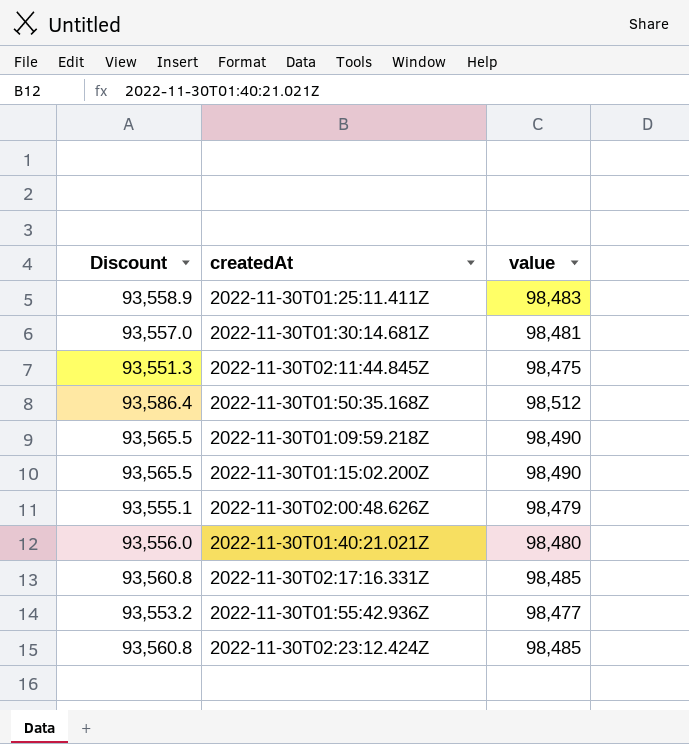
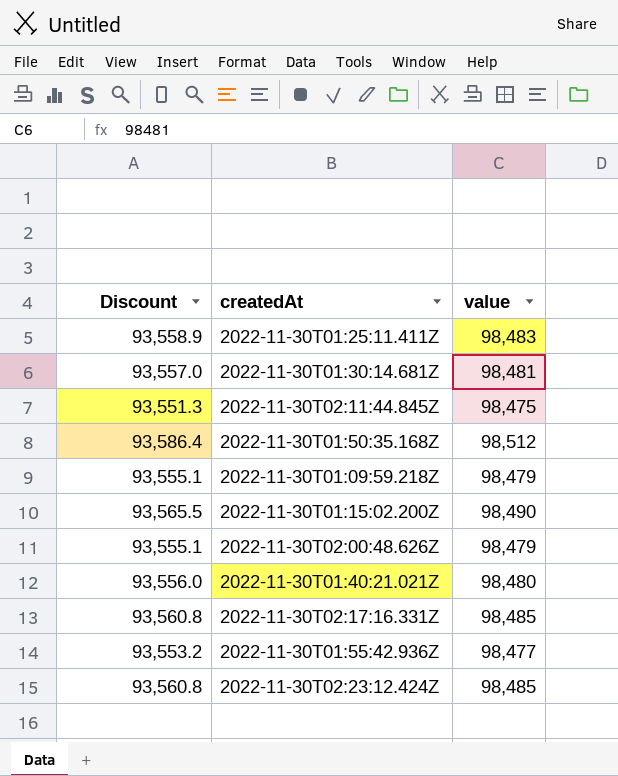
2022-11-30T01:09:59.218Z | Discount: 93,565.5 -> 93,555.1
2022-11-30T01:09:59.218Z | value: 98,490 -> 98,479

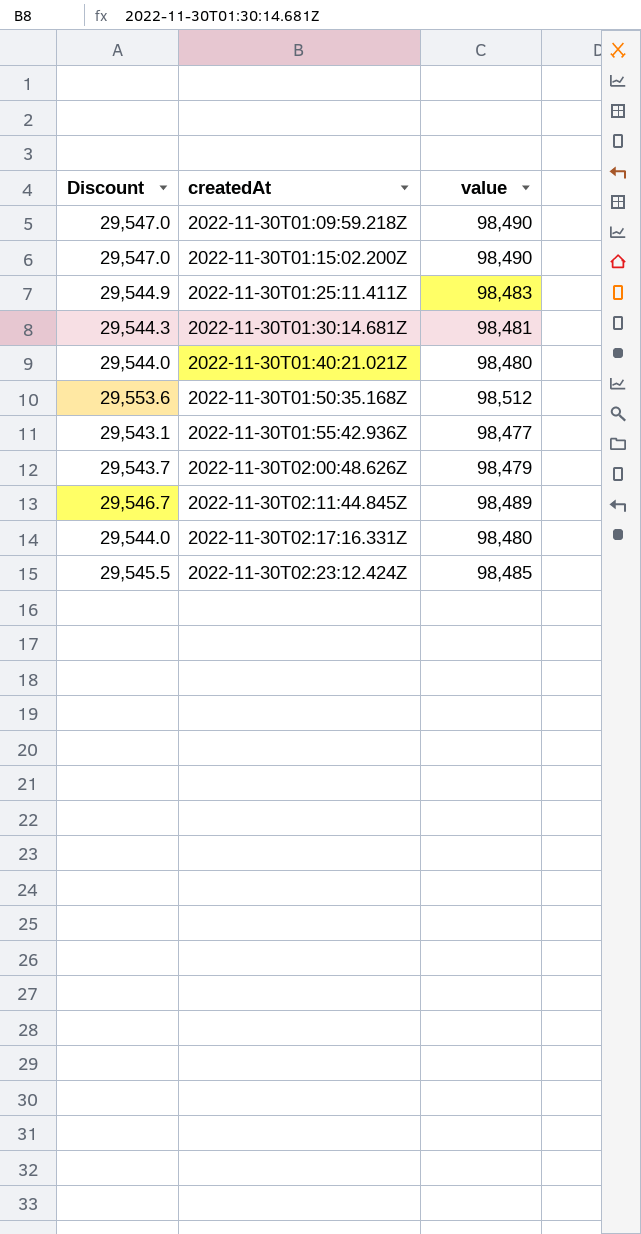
row order: none -> createdAt ascending
column Discount | formula: [value] * 0.95 -> [value] * 0.3
2022-11-30T01:09:59.218Z | value: 98,479 -> 98,490
2022-11-30T02:11:44.845Z | value: 98,475 -> 98,489
2022-11-30T02:17:16.331Z | value: 98,485 -> 98,480

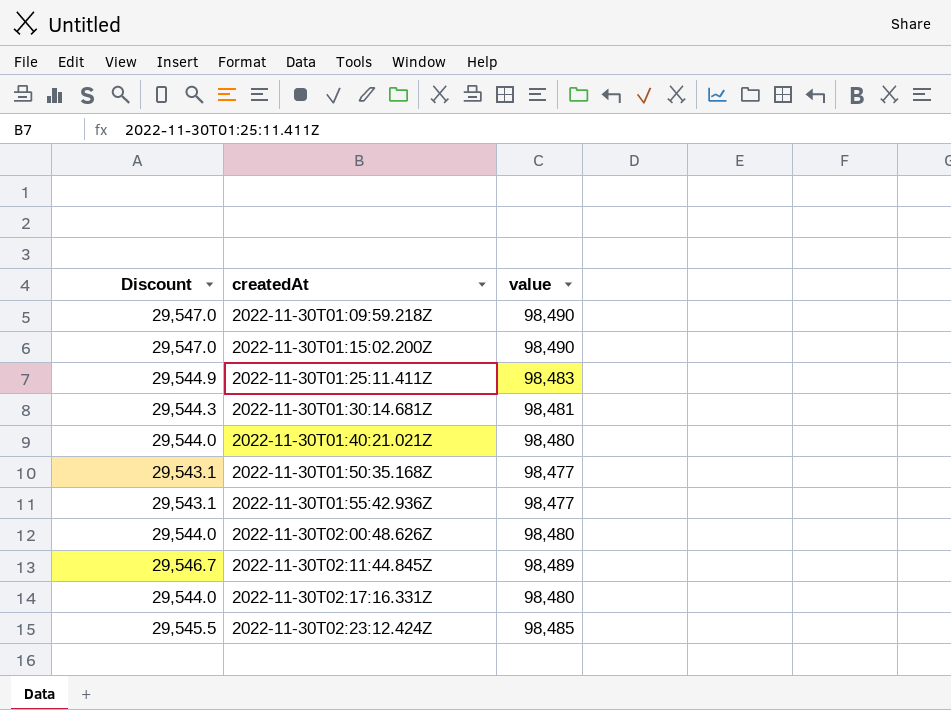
2022-11-30T01:50:35.168Z | Discount: 29,553.6 -> 29,543.1
2022-11-30T01:50:35.168Z | value: 98,512 -> 98,477
2022-11-30T02:00:48.626Z | Discount: 29,543.7 -> 29,544.0
2022-11-30T02:00:48.626Z | value: 98,479 -> 98,480

